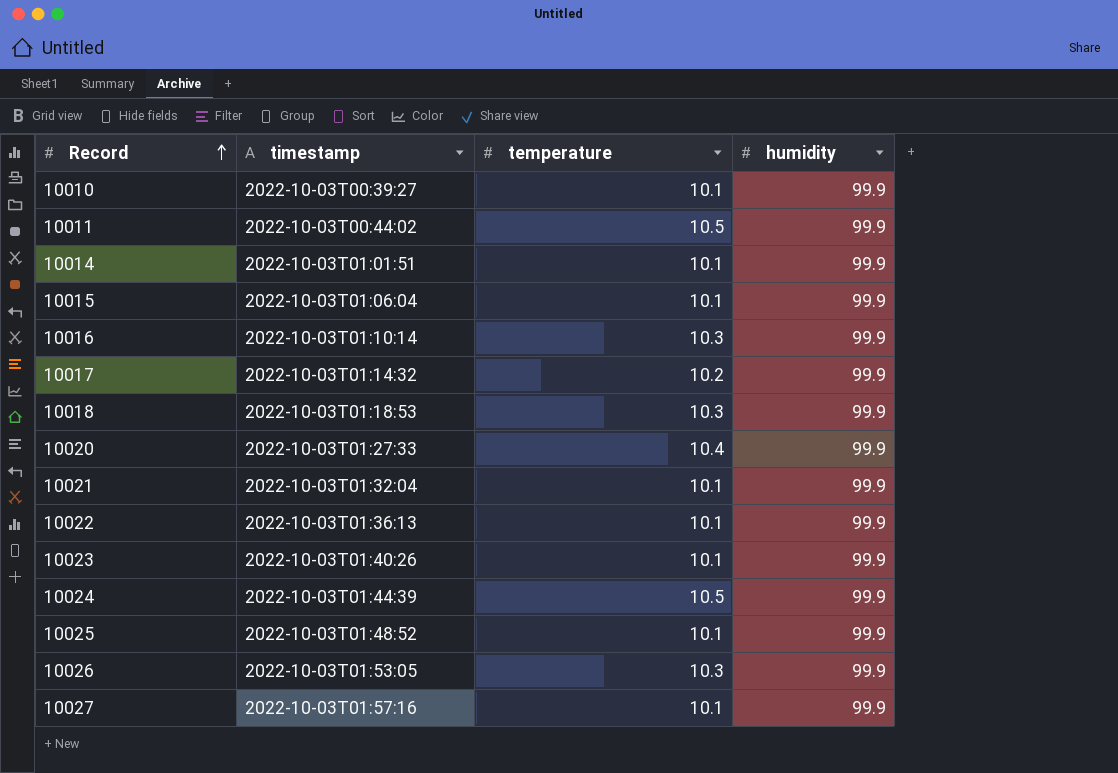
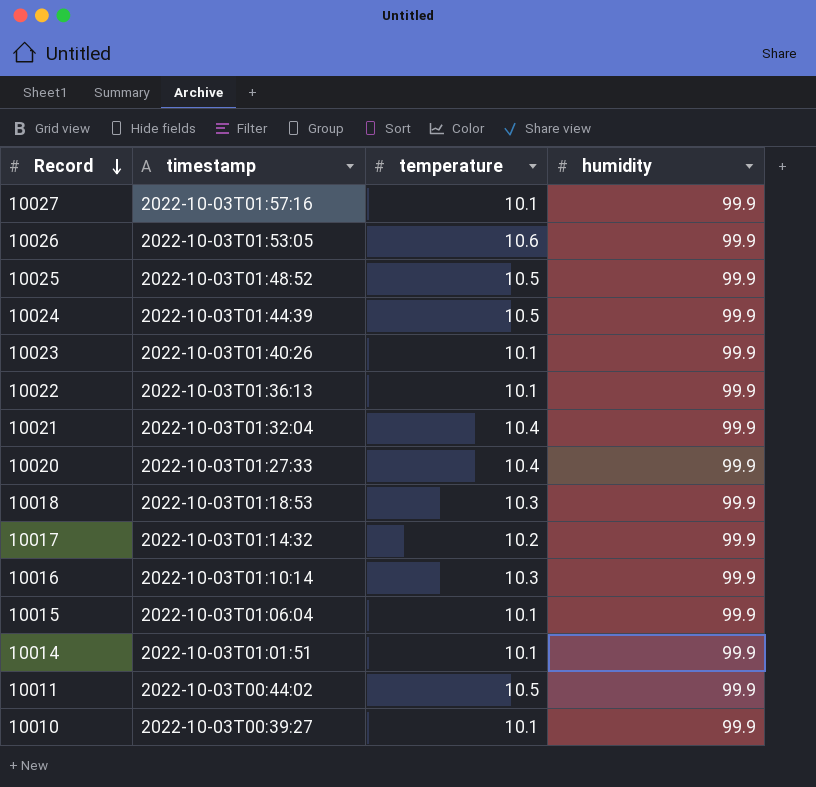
row order: Record ascending -> Record descending
10026 | temperature: 10.3 -> 10.6
10025 | temperature: 10.1 -> 10.5
10021 | temperature: 10.1 -> 10.4

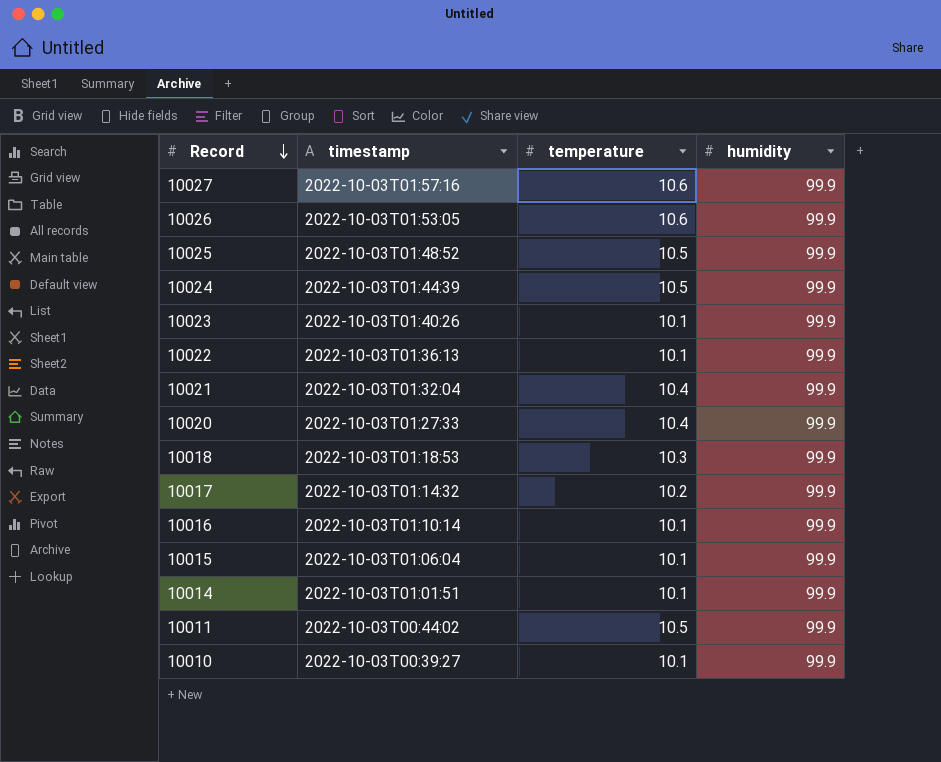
10027 | temperature: 10.1 -> 10.6
10016 | temperature: 10.3 -> 10.1

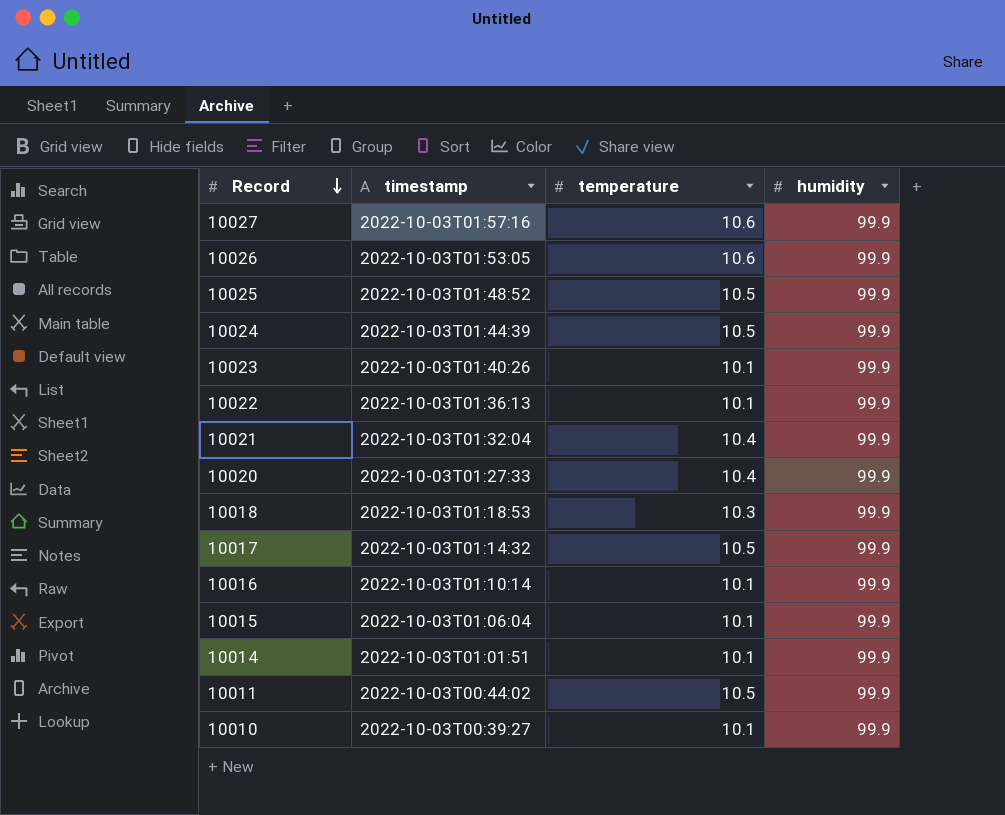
10017 | temperature: 10.2 -> 10.5

